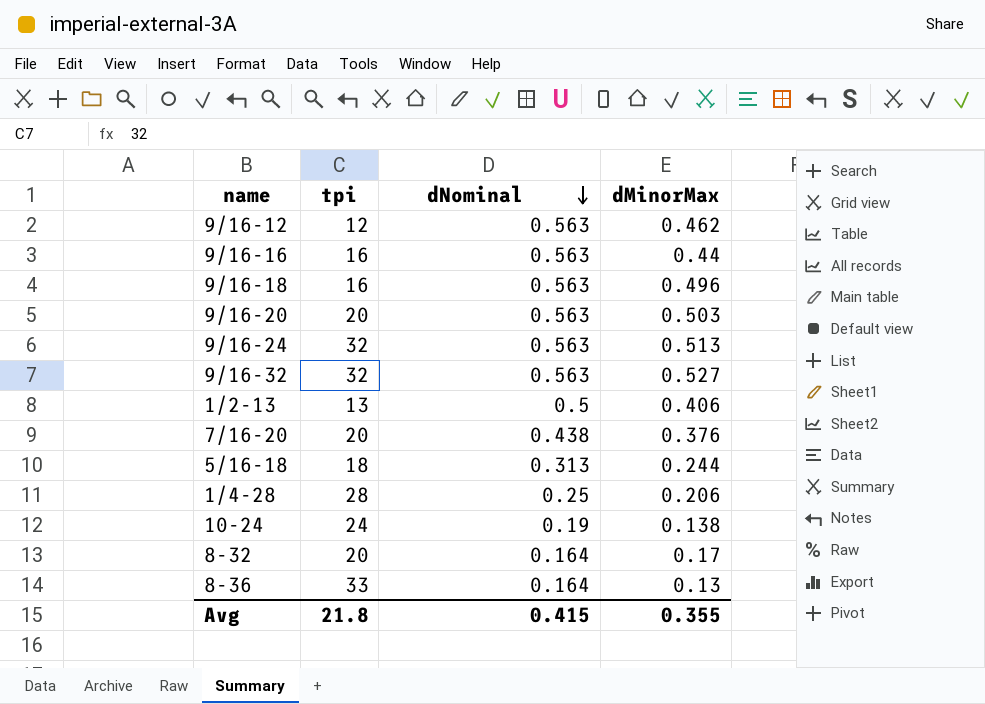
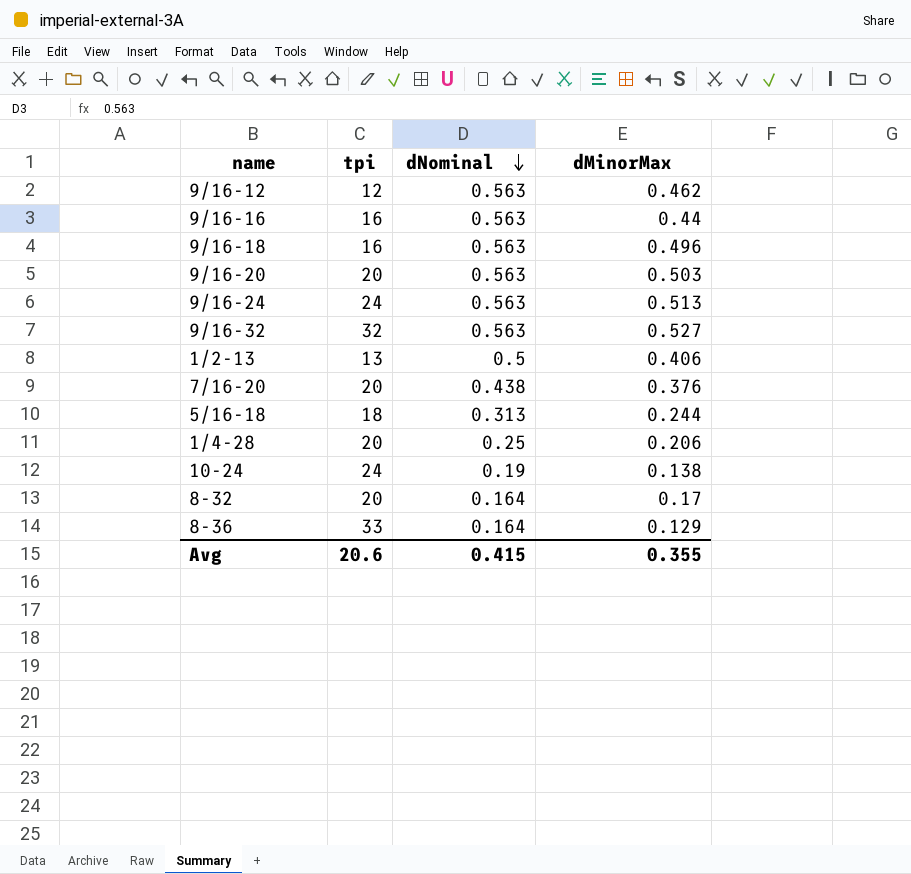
9/16-24 | tpi: 32 -> 24
1/4-28 | tpi: 28 -> 20
8-36 | dMinorMax: 0.13 -> 0.129
Avg | tpi: 21.8 -> 20.6

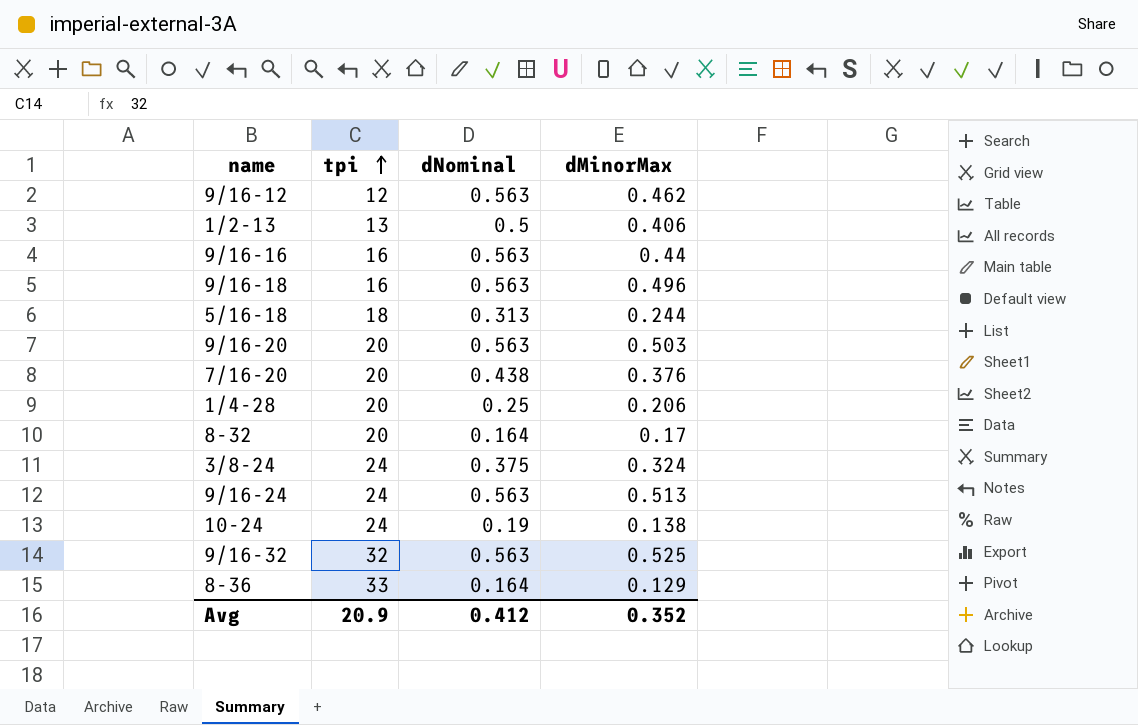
row order: dNominal descending -> tpi ascending
row 3/8-24: none -> 24 | 0.375 | 0.324
9/16-32 | dMinorMax: 0.527 -> 0.525
Avg | tpi: 20.6 -> 20.9
Avg | dNominal: 0.415 -> 0.412
Avg | dMinorMax: 0.355 -> 0.352

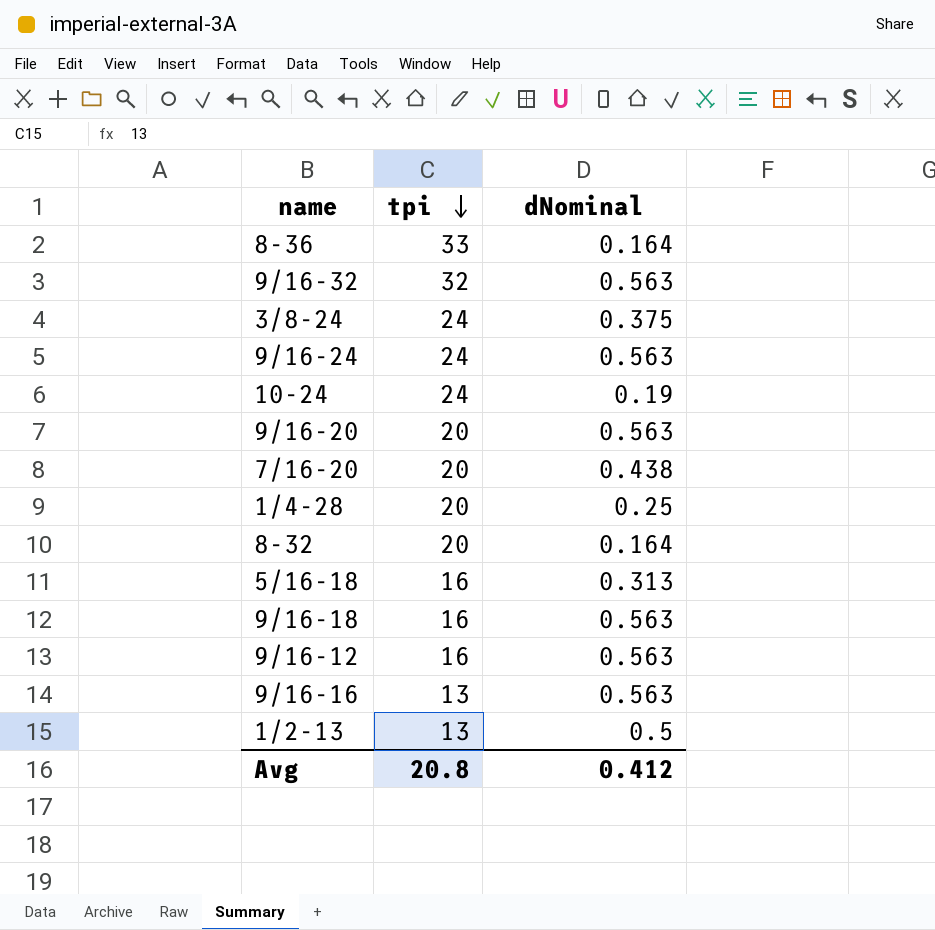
row order: tpi ascending -> tpi descending
column dMinorMax | position: 4 -> none
5/16-18 | tpi: 18 -> 16
9/16-12 | tpi: 12 -> 16
9/16-16 | tpi: 16 -> 13
Avg | tpi: 20.9 -> 20.8

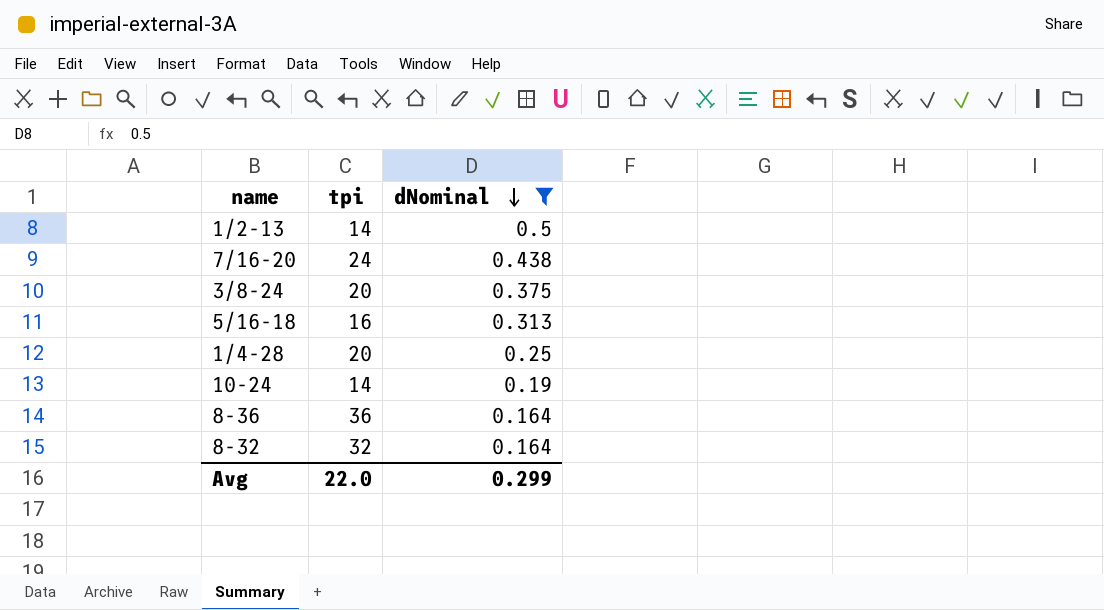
filter: none -> dNominal != 0.563
row order: tpi descending -> dNominal descending
1/2-13 | tpi: 13 -> 14
7/16-20 | tpi: 20 -> 24
3/8-24 | tpi: 24 -> 20
10-24 | tpi: 24 -> 14
8-36 | tpi: 33 -> 36
8-32 | tpi: 20 -> 32
Avg | tpi: 20.8 -> 22.0
Avg | dNominal: 0.412 -> 0.299

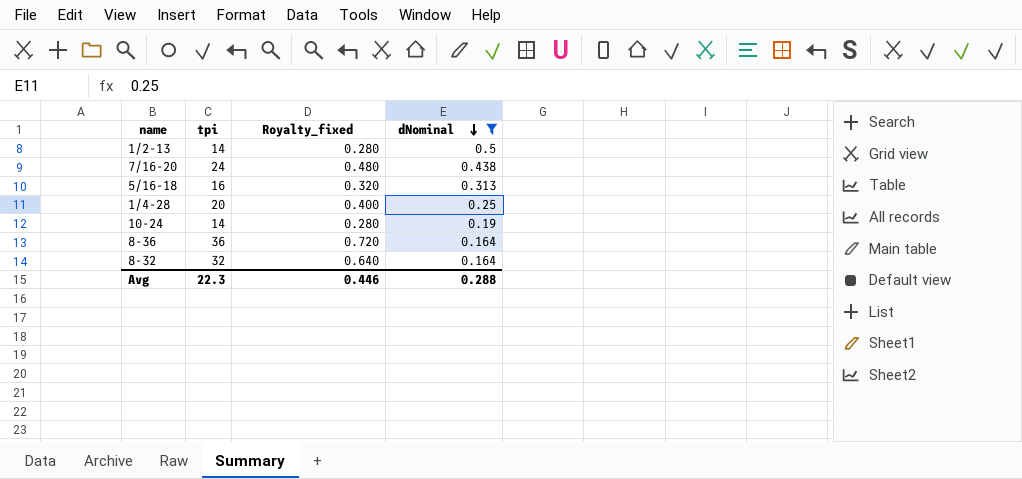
column Royalty_fixed | formula: none -> [tpi] * 0.02
row 3/8-24: 20 | 0.375 -> none
Avg | tpi: 22.0 -> 22.3
Avg | dNominal: 0.299 -> 0.288

